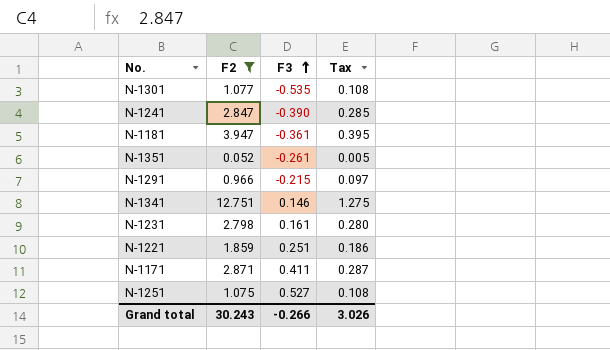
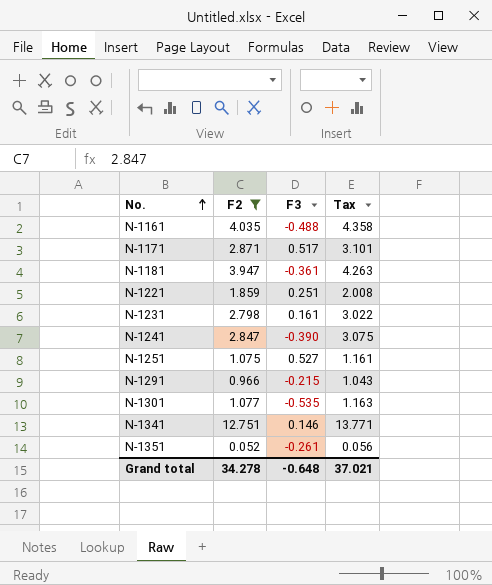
row order: F3 ascending -> No. ascending
column Tax | formula: [F2] * 0.1 -> [F2] * 1.08
row N-1161: none -> 4.035 | -0.488 | 4.358
N-1171 | F3: 0.411 -> 0.517
Grand total | F2: 30.243 -> 34.278
Grand total | F3: -0.266 -> -0.648
Grand total | Tax: 3.026 -> 37.021

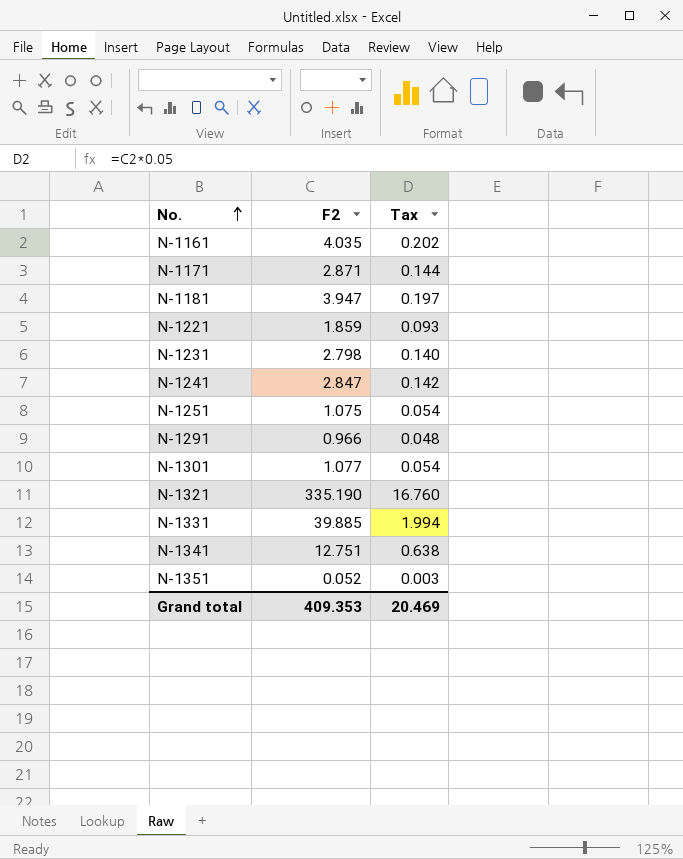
filter: F2 <= 12.751 -> none
column F3 | position: 3 -> none
column Tax | formula: [F2] * 1.08 -> [F2] * 0.05
Grand total | F2: 34.278 -> 409.353
Grand total | Tax: 37.021 -> 20.469

